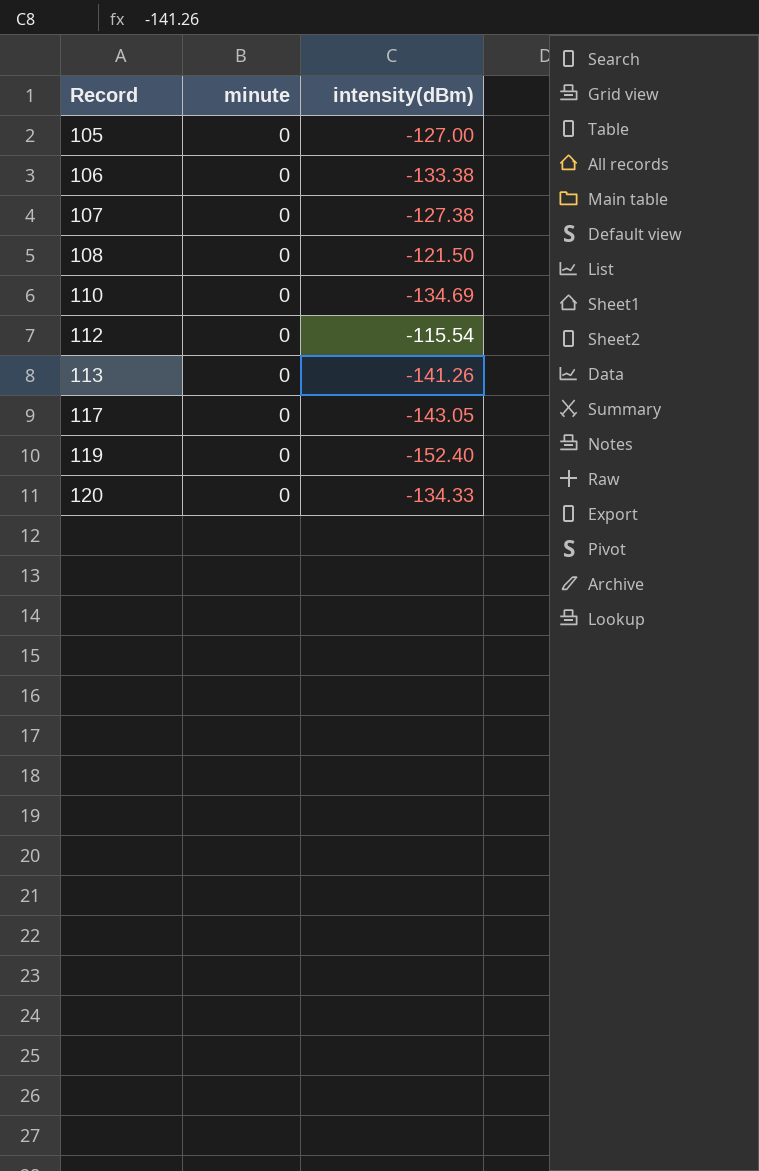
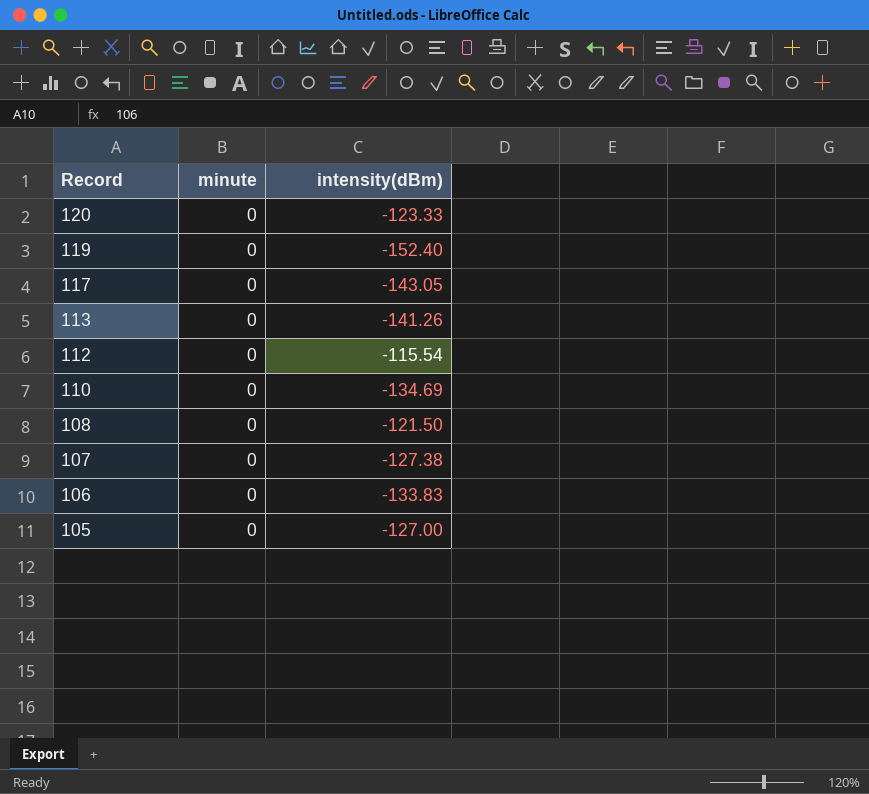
row order: Record ascending -> Record descending
120 | intensity(dBm): -134.33 -> -123.33
106 | intensity(dBm): -133.38 -> -133.83

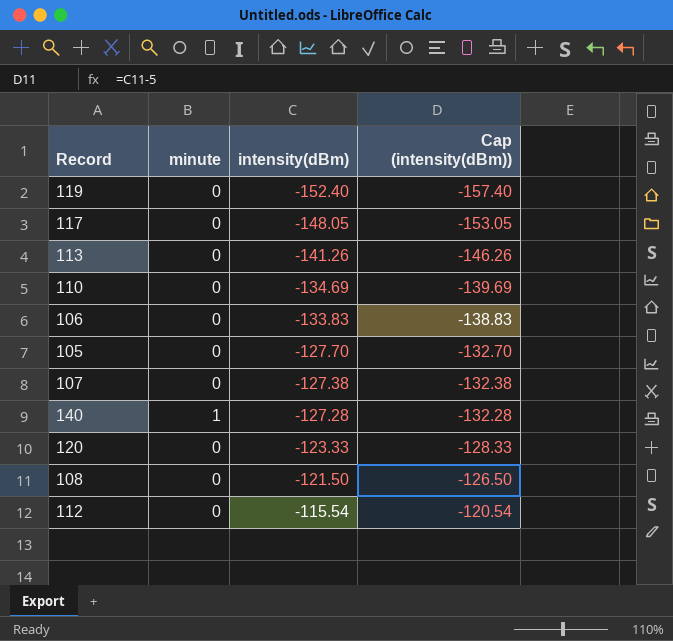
row order: Record descending -> intensity(dBm) ascending
column Cap (intensity(dBm)) | formula: none -> [intensity(dBm)] - 5
117 | intensity(dBm): -143.05 -> -148.05
105 | intensity(dBm): -127.00 -> -127.70
row 140: none -> 1 | -127.28 | -132.28

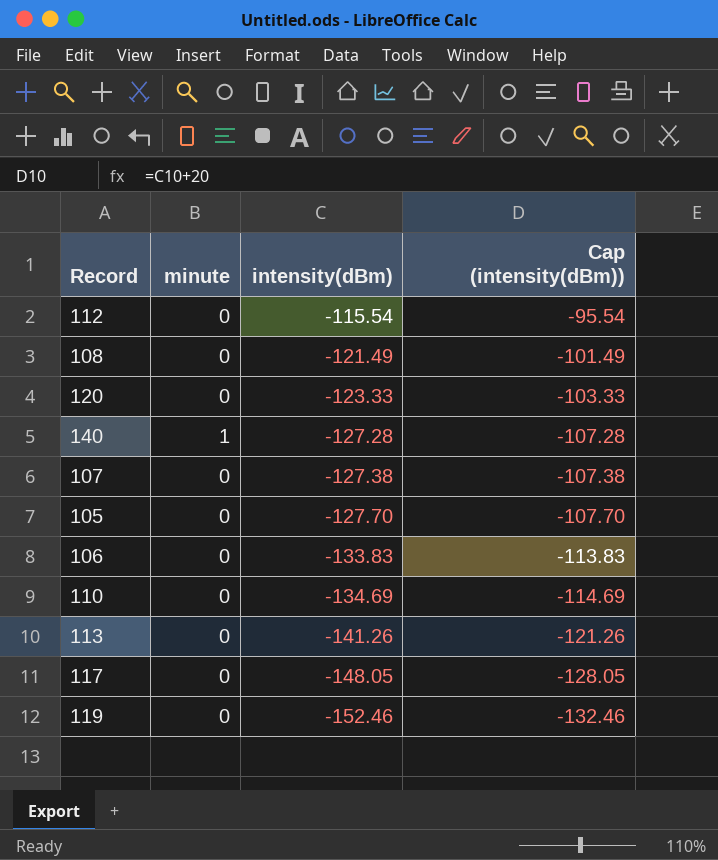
row order: intensity(dBm) ascending -> intensity(dBm) descending
column Cap (intensity(dBm)) | formula: [intensity(dBm)] - 5 -> [intensity(dBm)] + 20
108 | intensity(dBm): -121.50 -> -121.49
119 | intensity(dBm): -152.40 -> -152.46

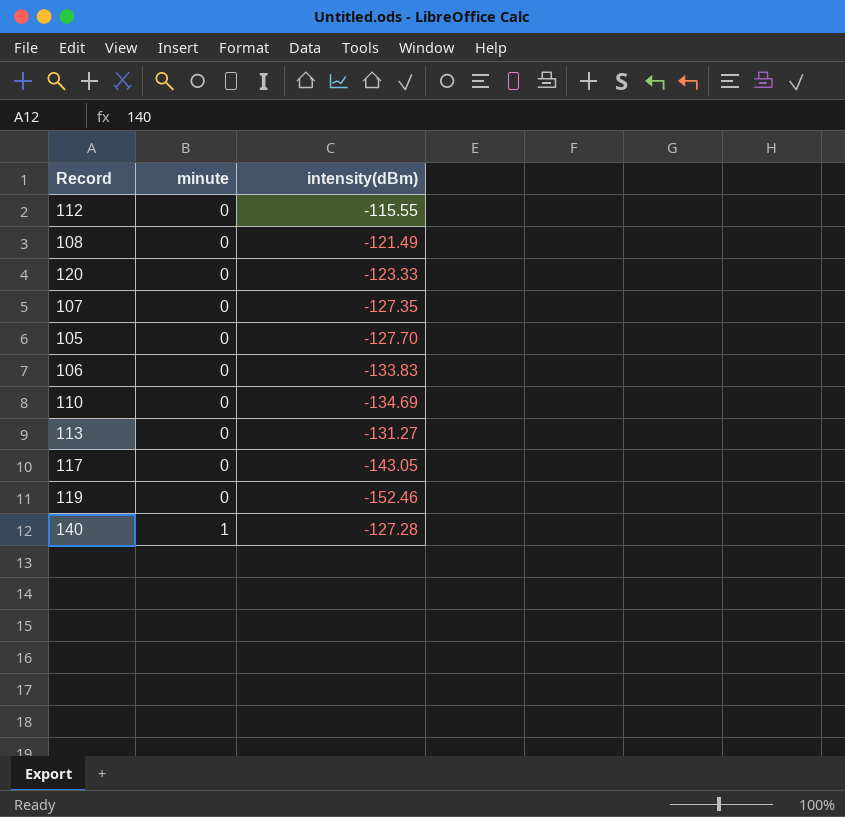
row order: intensity(dBm) descending -> minute ascending
column Cap (intensity(dBm)) | formula: [intensity(dBm)] + 20 -> none
112 | intensity(dBm): -115.54 -> -115.55
107 | intensity(dBm): -127.38 -> -127.35
113 | intensity(dBm): -141.26 -> -131.27
117 | intensity(dBm): -148.05 -> -143.05

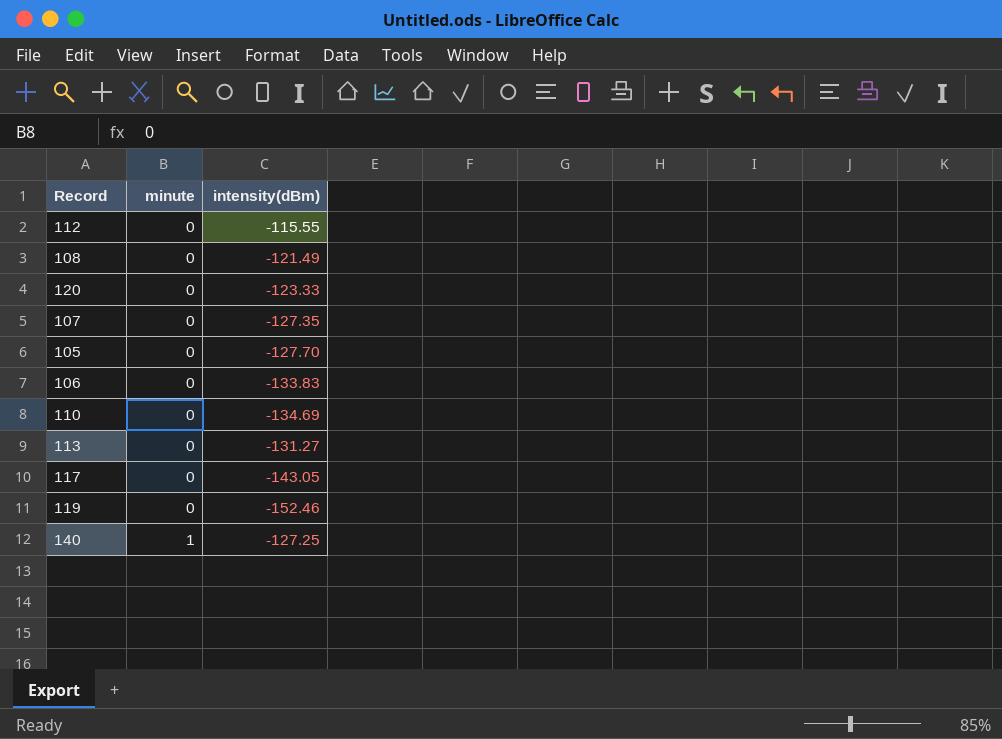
140 | intensity(dBm): -127.28 -> -127.25

